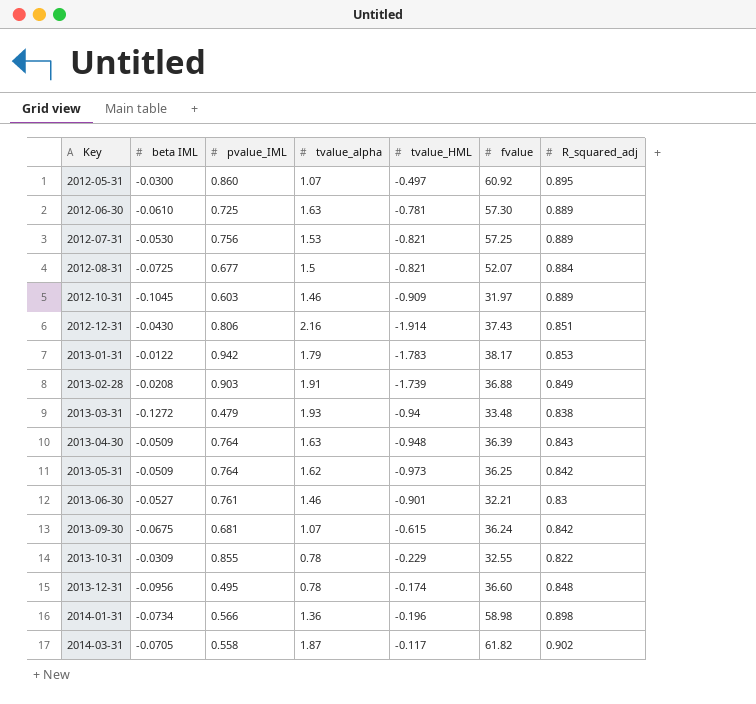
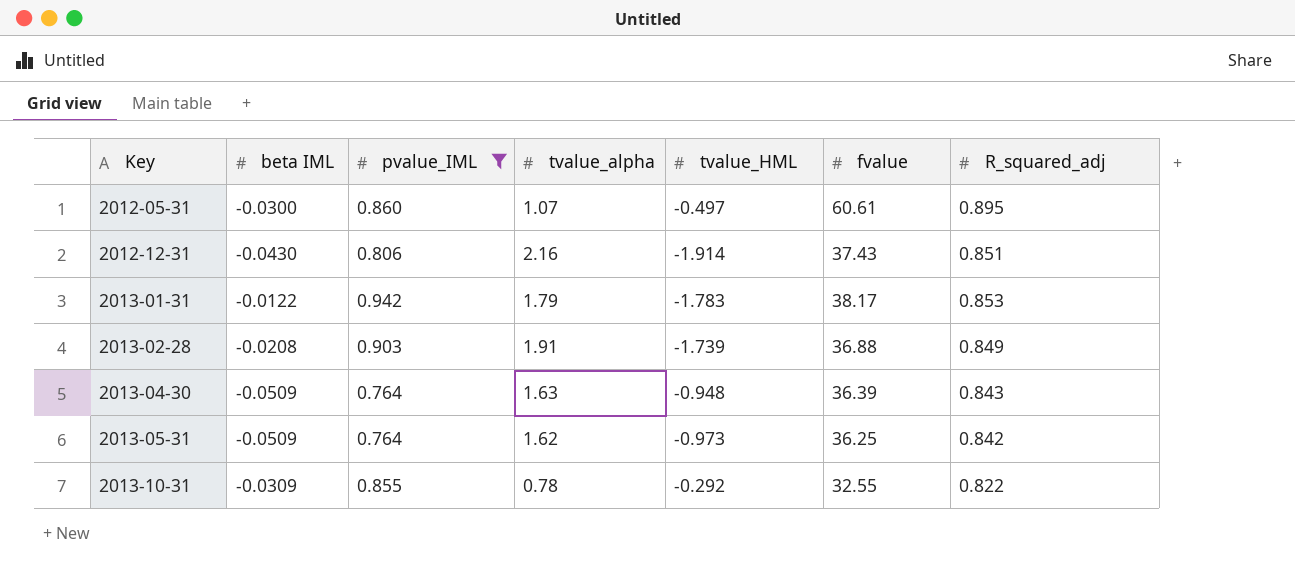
filter: none -> pvalue_IML >= 0.764
2012-05-31 | fvalue: 60.92 -> 60.61
2013-10-31 | tvalue_HML: -0.229 -> -0.292

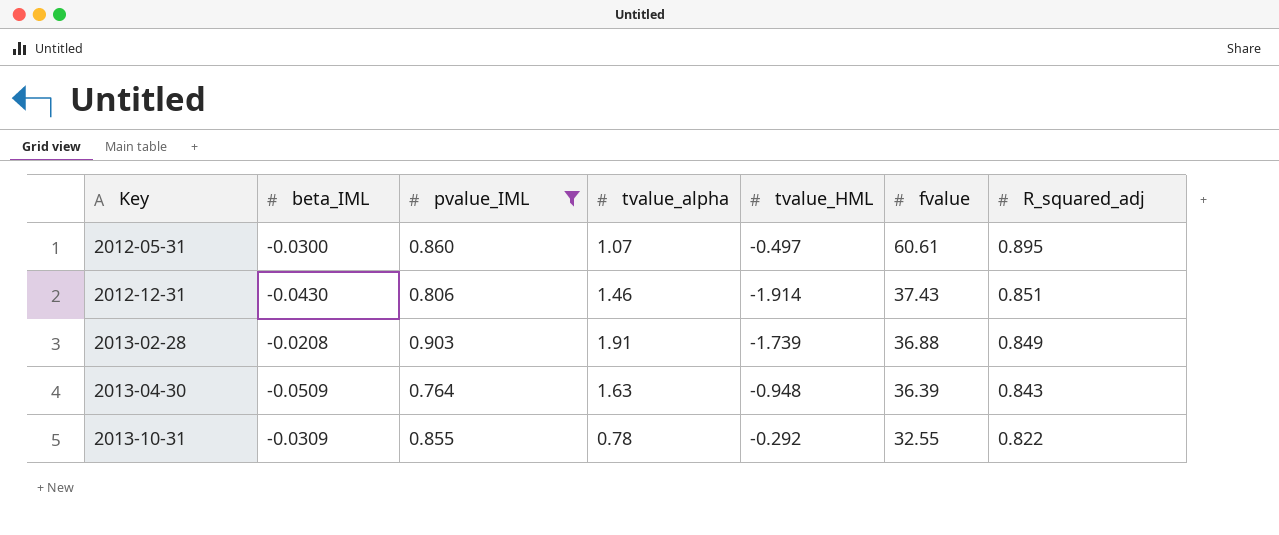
column name: beta IML -> beta_IML
row 2013-01-31: -0.0122 | 0.942 | 1.79 | -1.783 | 38.17 | 0.853 -> none
row 2013-05-31: -0.0509 | 0.764 | 1.62 | -0.973 | 36.25 | 0.842 -> none
2012-12-31 | tvalue_alpha: 2.16 -> 1.46

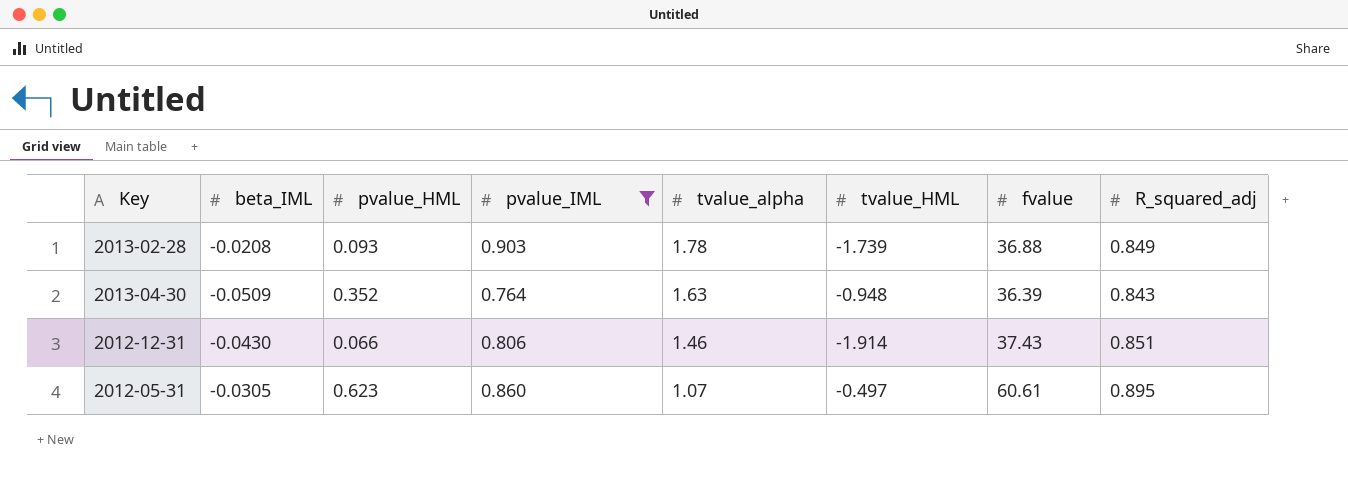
row order: Key ascending -> tvalue_alpha descending
column pvalue_HML | position: none -> 3
row 2013-10-31: -0.0309 | 0.855 | 0.78 | -0.292 | 32.55 | 0.822 -> none
2013-02-28 | tvalue_alpha: 1.91 -> 1.78
2012-05-31 | beta_IML: -0.0300 -> -0.0305

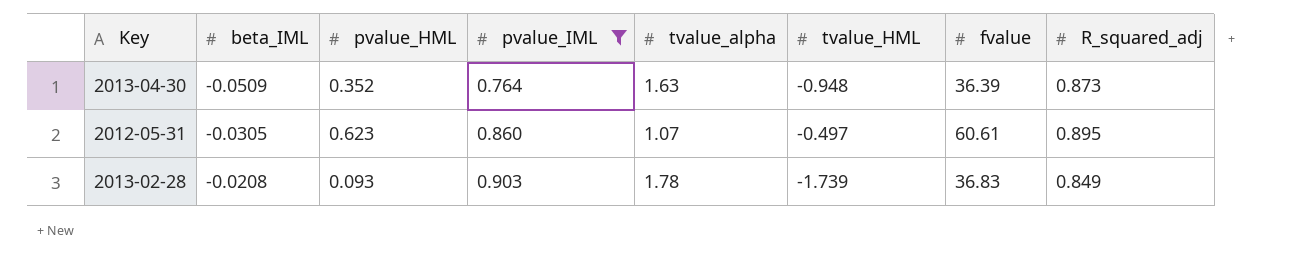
row order: tvalue_alpha descending -> beta_IML ascending
row 2012-12-31: -0.0430 | 0.066 | 0.806 | 1.46 | -1.914 | 37.43 | 0.851 -> none
2013-04-30 | R_squared_adj: 0.843 -> 0.873
2013-02-28 | fvalue: 36.88 -> 36.83

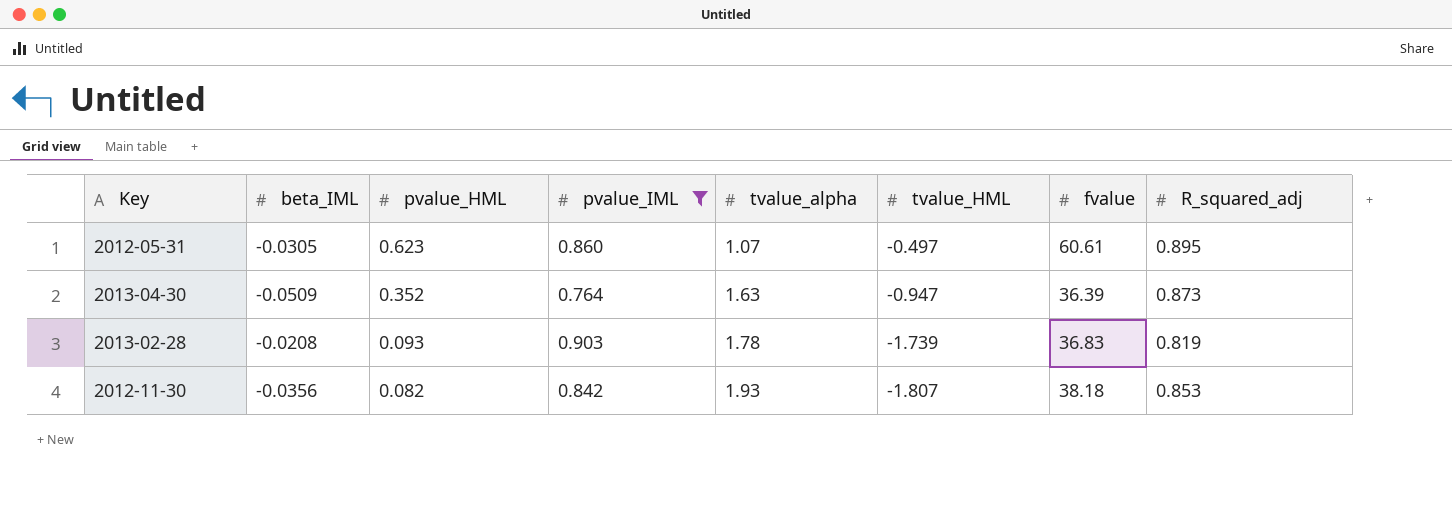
row order: beta_IML ascending -> pvalue_HML descending
2013-04-30 | tvalue_HML: -0.948 -> -0.947
2013-02-28 | R_squared_adj: 0.849 -> 0.819
row 2012-11-30: none -> -0.0356 | 0.082 | 0.842 | 1.93 | -1.807 | 38.18 | 0.853

